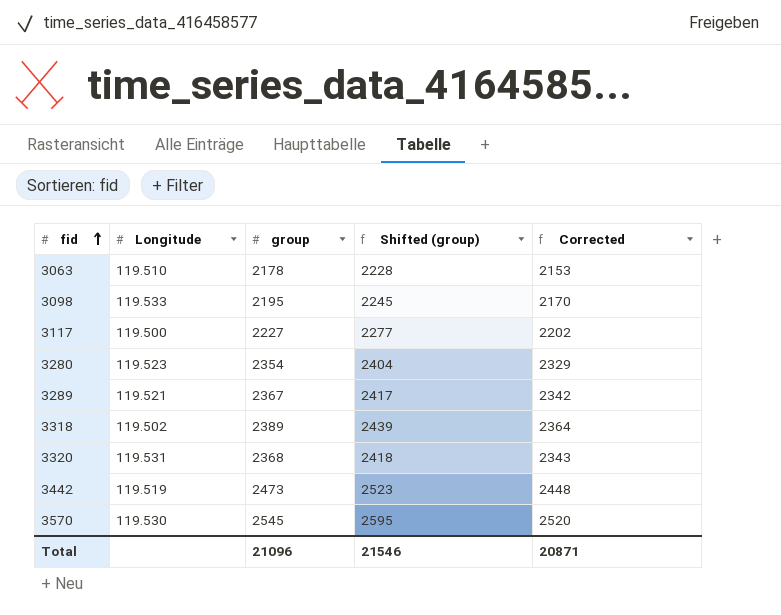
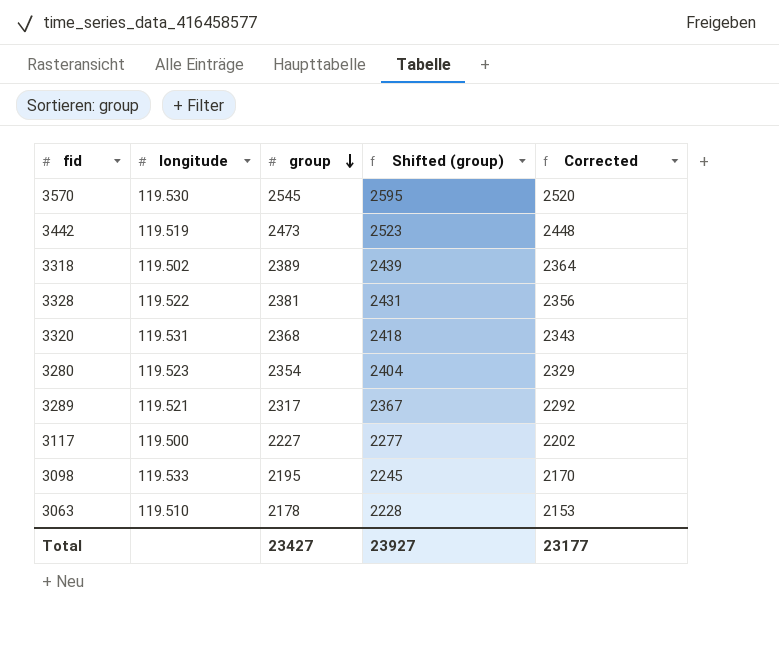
row order: fid ascending -> group descending
column name: Longitude -> longitude
row 3328: none -> 119.522 | 2381 | 2431 | 2356
3289 | group: 2367 -> 2317
3289 | Shifted (group): 2417 -> 2367
3289 | Corrected: 2342 -> 2292
Total | group: 21096 -> 23427
Total | Shifted (group): 21546 -> 23927
Total | Corrected: 20871 -> 23177

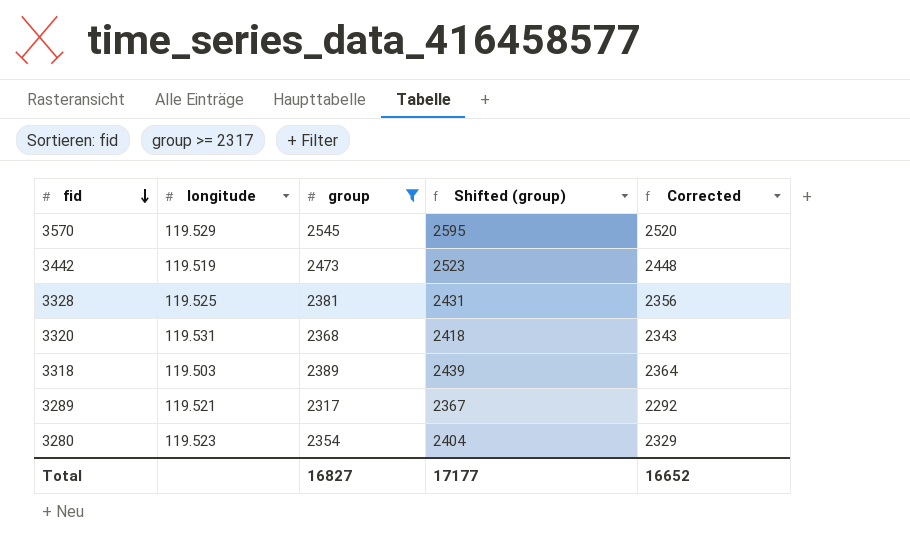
filter: none -> group >= 2317
row order: group descending -> fid descending
3570 | longitude: 119.530 -> 119.529
3328 | longitude: 119.522 -> 119.525
3318 | longitude: 119.502 -> 119.503
Total | group: 23427 -> 16827
Total | Shifted (group): 23927 -> 17177
Total | Corrected: 23177 -> 16652

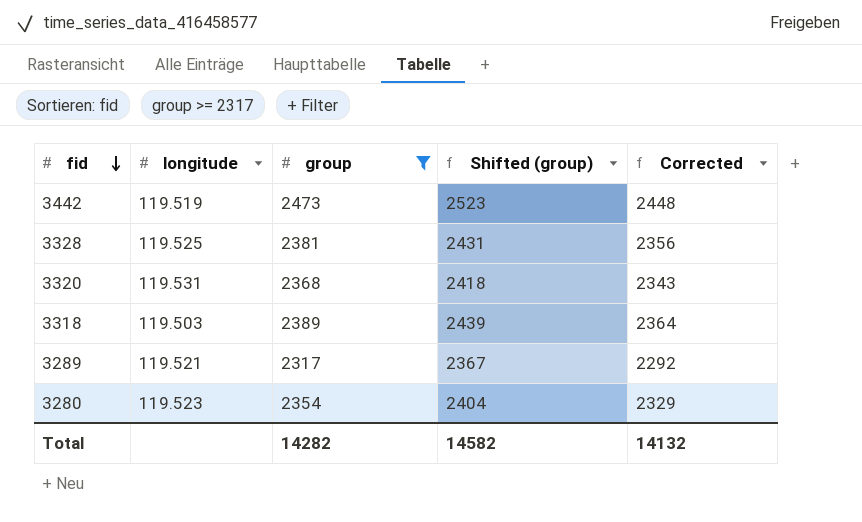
row 3570: 119.529 | 2545 | 2595 | 2520 -> none
Total | group: 16827 -> 14282
Total | Shifted (group): 17177 -> 14582
Total | Corrected: 16652 -> 14132

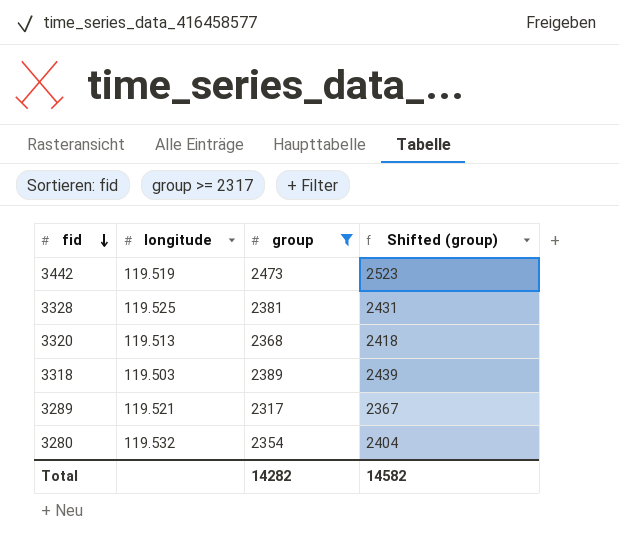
column Corrected | formula: [group] - 25 -> none
3320 | longitude: 119.531 -> 119.513
3280 | longitude: 119.523 -> 119.532

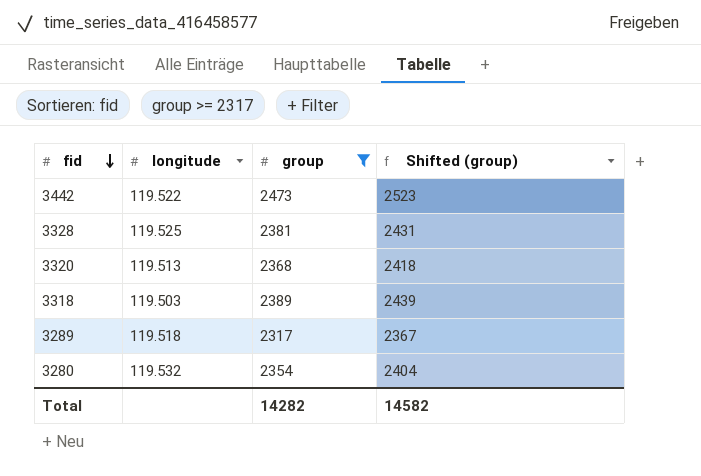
3442 | longitude: 119.519 -> 119.522
3289 | longitude: 119.521 -> 119.518

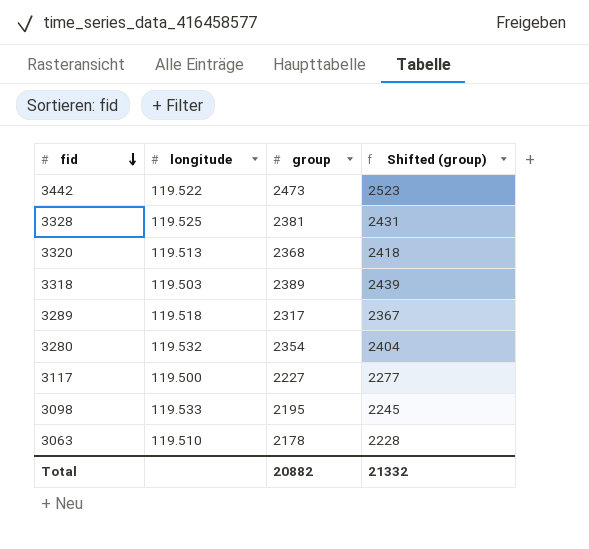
filter: group >= 2317 -> none
Total | group: 14282 -> 20882
Total | Shifted (group): 14582 -> 21332

